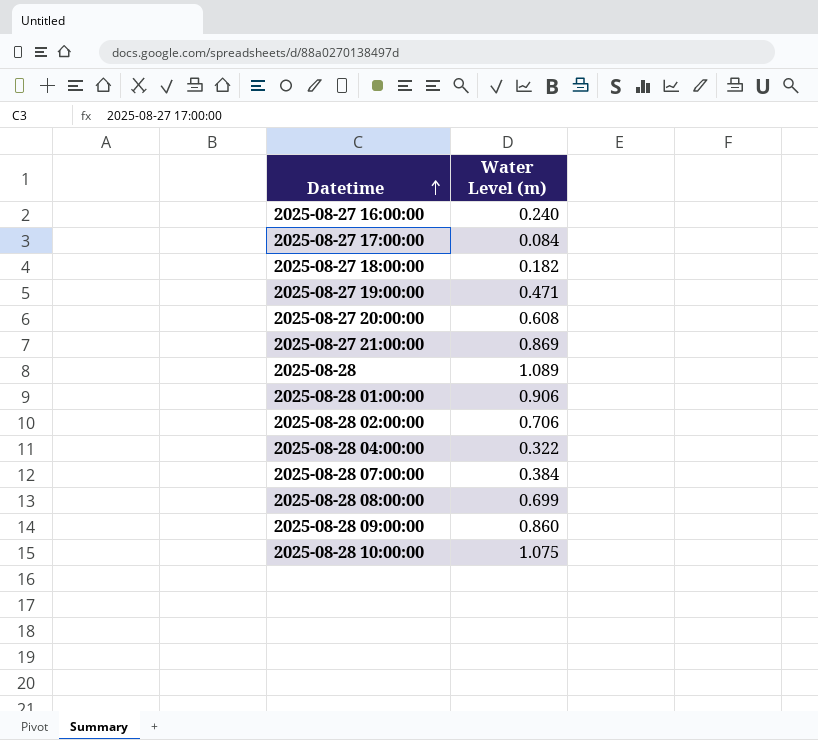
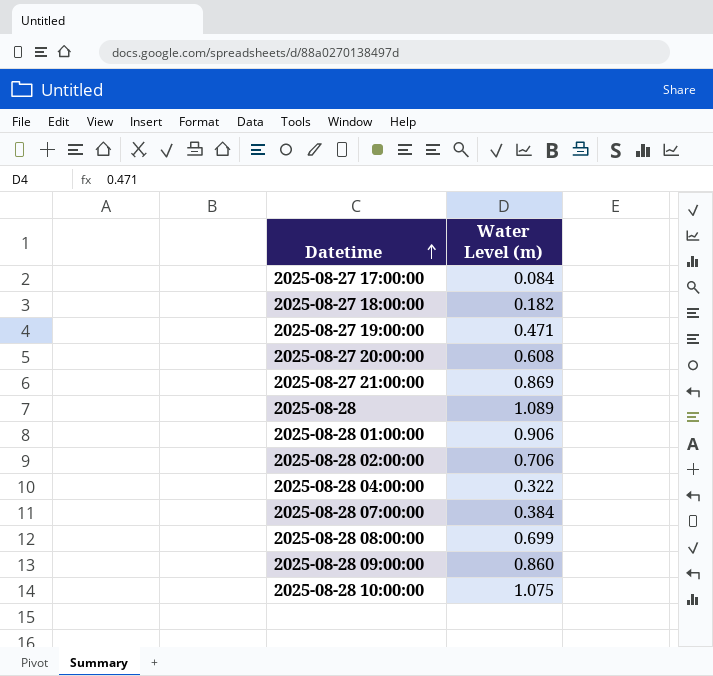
row 2025-08-27 16:00:00: 0.240 -> none

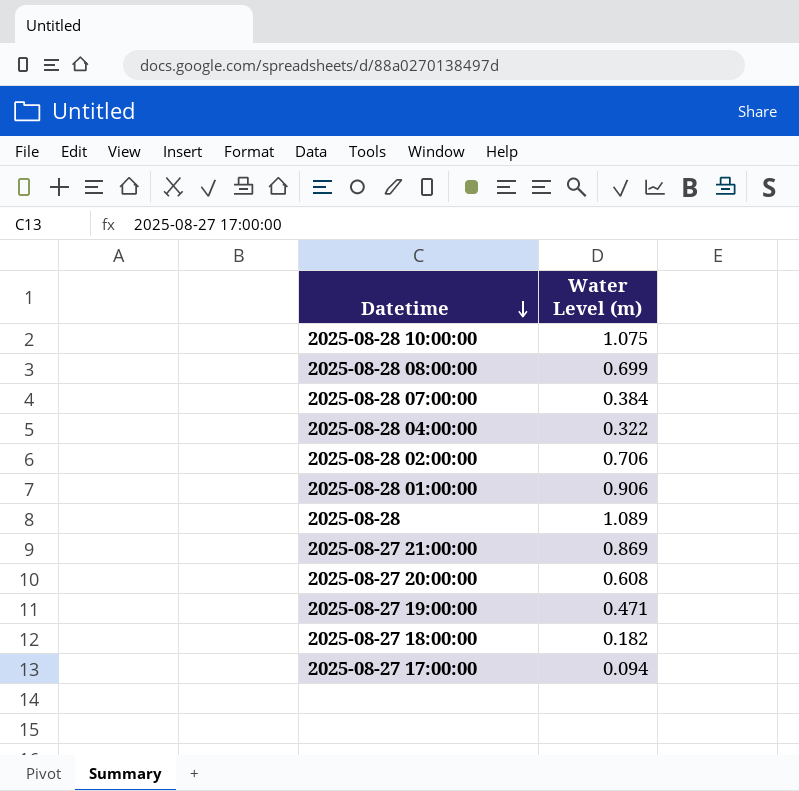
row order: Datetime ascending -> Datetime descending
row 2025-08-28 09:00:00: 0.860 -> none
2025-08-27 17:00:00 | Water Level (m): 0.084 -> 0.094

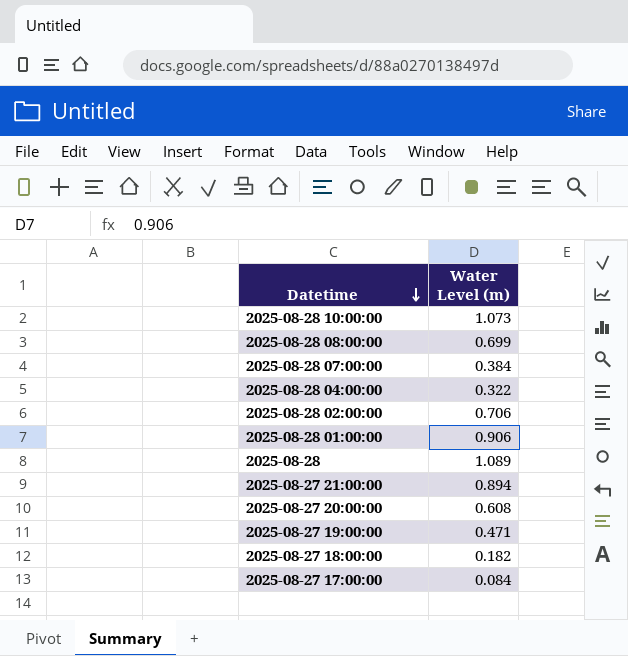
2025-08-28 10:00:00 | Water Level (m): 1.075 -> 1.073
2025-08-27 21:00:00 | Water Level (m): 0.869 -> 0.894
2025-08-27 17:00:00 | Water Level (m): 0.094 -> 0.084

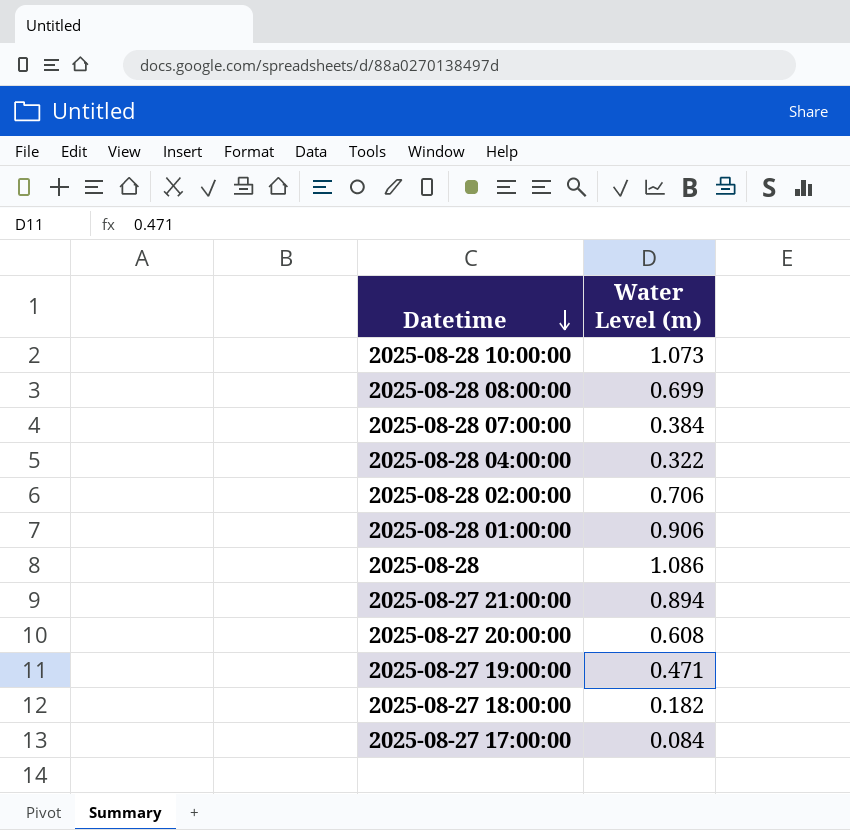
2025-08-28 | Water Level (m): 1.089 -> 1.086

